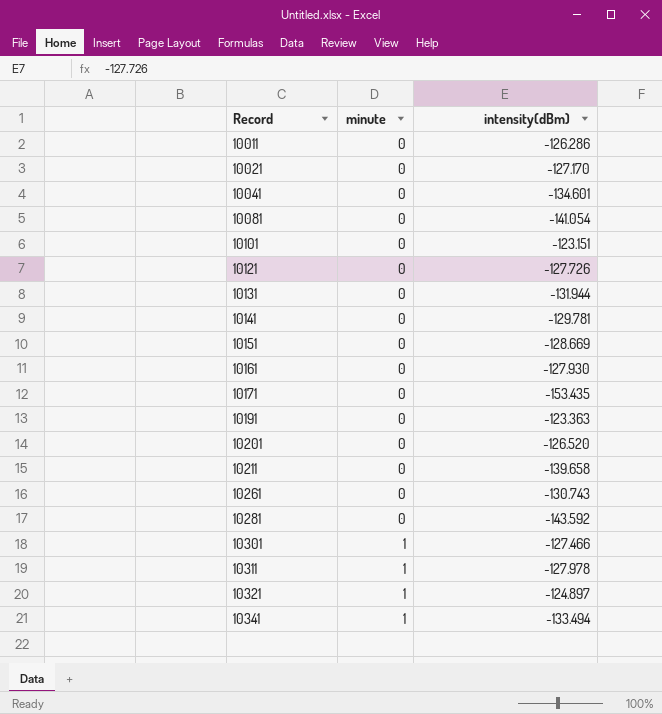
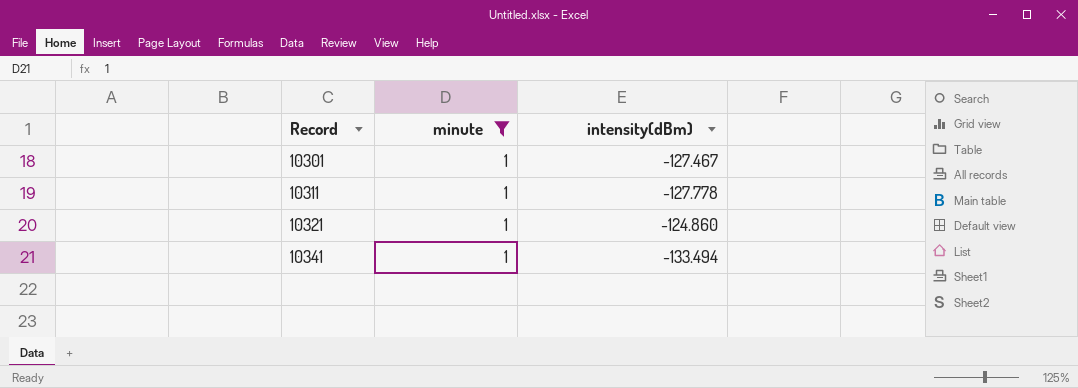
filter: none -> minute = 1
10301 | intensity(dBm): -127.466 -> -127.467
10311 | intensity(dBm): -127.978 -> -127.778
10321 | intensity(dBm): -124.897 -> -124.860

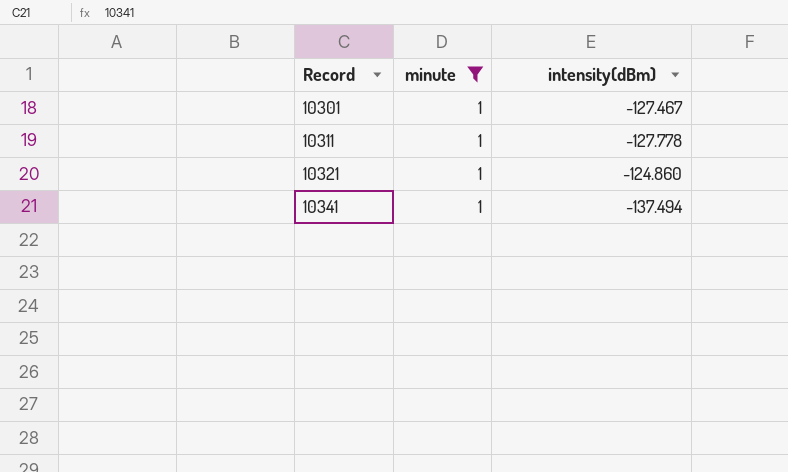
10341 | intensity(dBm): -133.494 -> -137.494

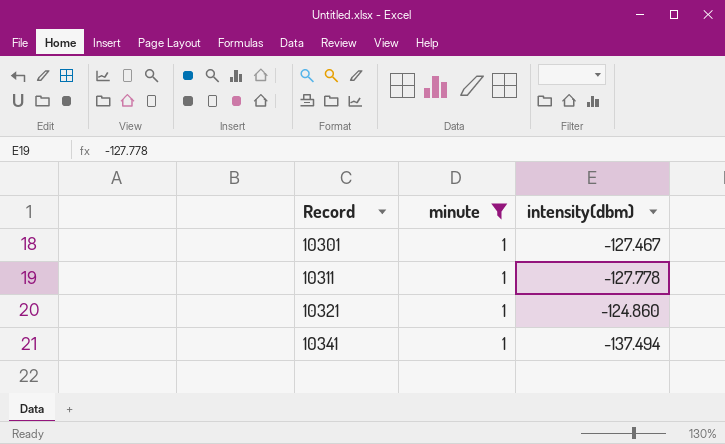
column name: intensity(dBm) -> intensity(dbm)

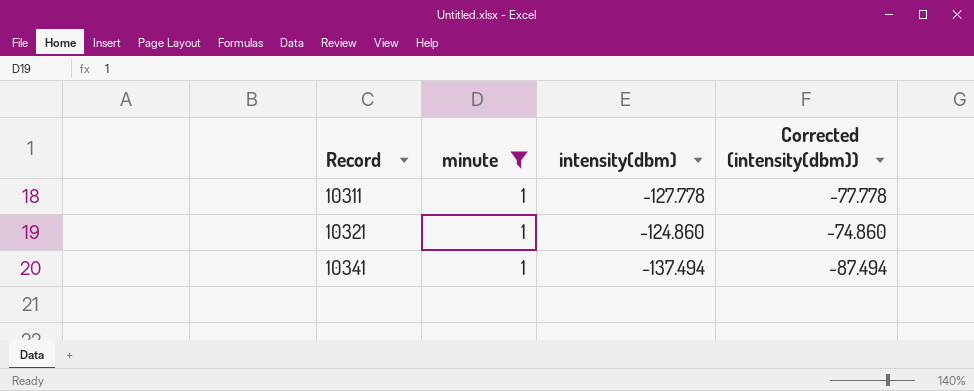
column Corrected (intensity(dbm)) | formula: none -> [intensity(dbm)] + 50
row 10301: 1 | -127.467 -> none

